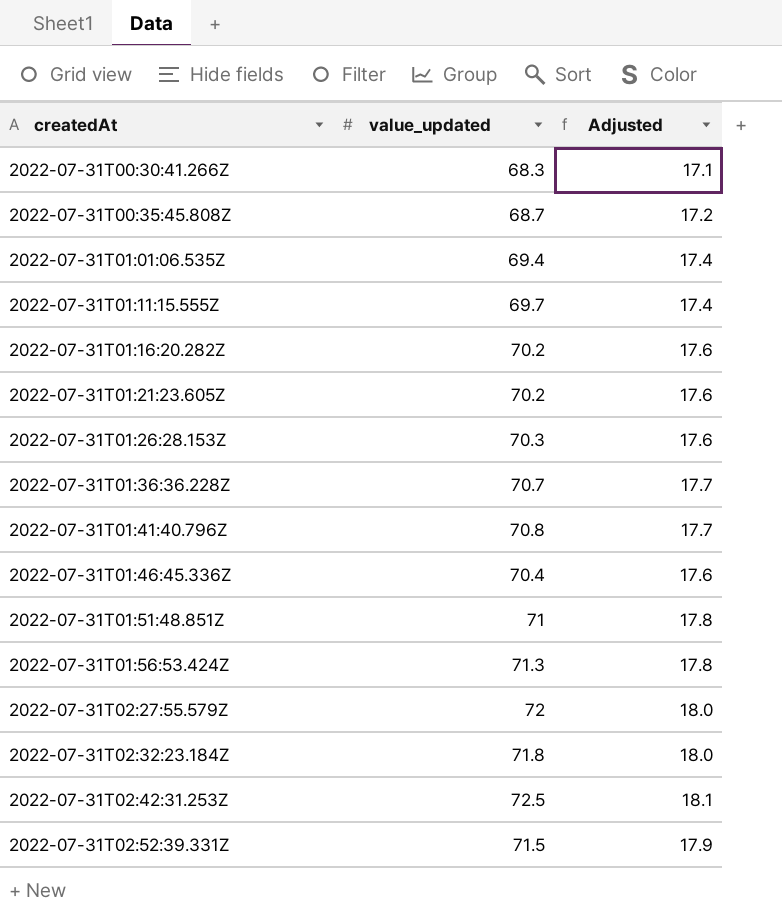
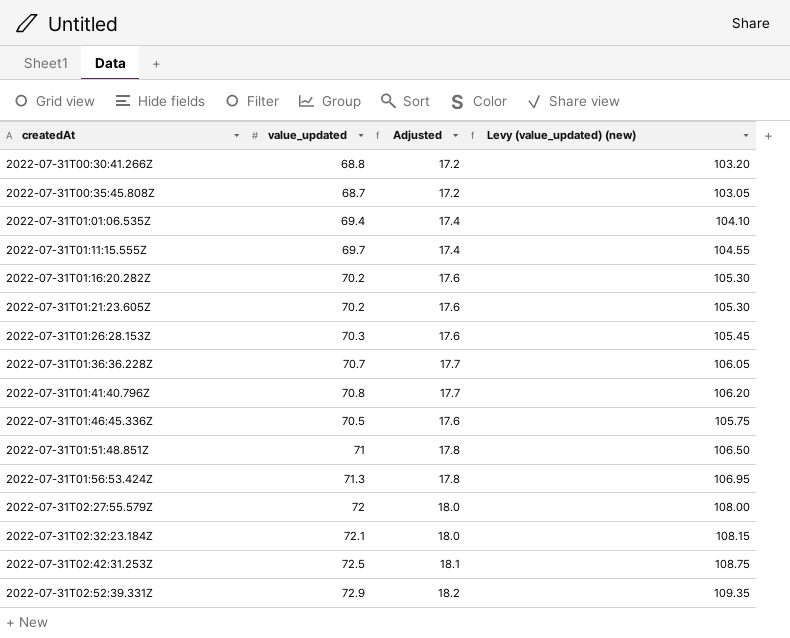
column Levy (value_updated) (new) | formula: none -> [value_updated] * 1.5
2022-07-31T00:30:41.266Z | value_updated: 68.3 -> 68.8
2022-07-31T00:30:41.266Z | Adjusted: 17.1 -> 17.2
2022-07-31T01:46:45.336Z | value_updated: 70.4 -> 70.5
2022-07-31T02:32:23.184Z | value_updated: 71.8 -> 72.1
2022-07-31T02:52:39.331Z | value_updated: 71.5 -> 72.9
2022-07-31T02:52:39.331Z | Adjusted: 17.9 -> 18.2

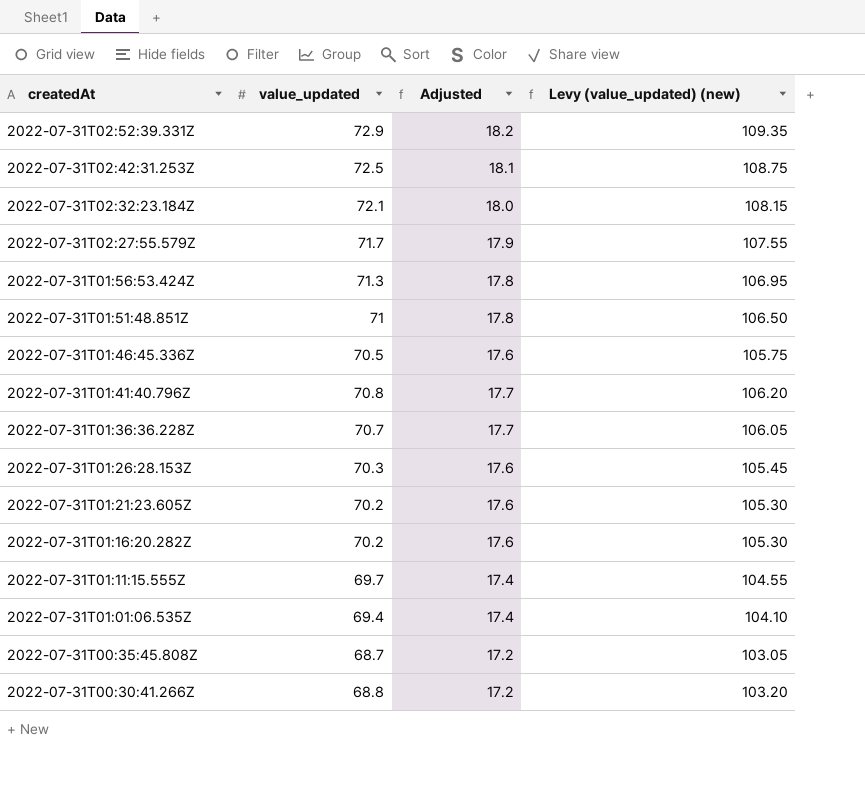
row order: createdAt ascending -> createdAt descending
2022-07-31T02:27:55.579Z | value_updated: 72 -> 71.7
2022-07-31T02:27:55.579Z | Adjusted: 18.0 -> 17.9
2022-07-31T02:27:55.579Z | Levy (value_updated) (new): 108.00 -> 107.55

